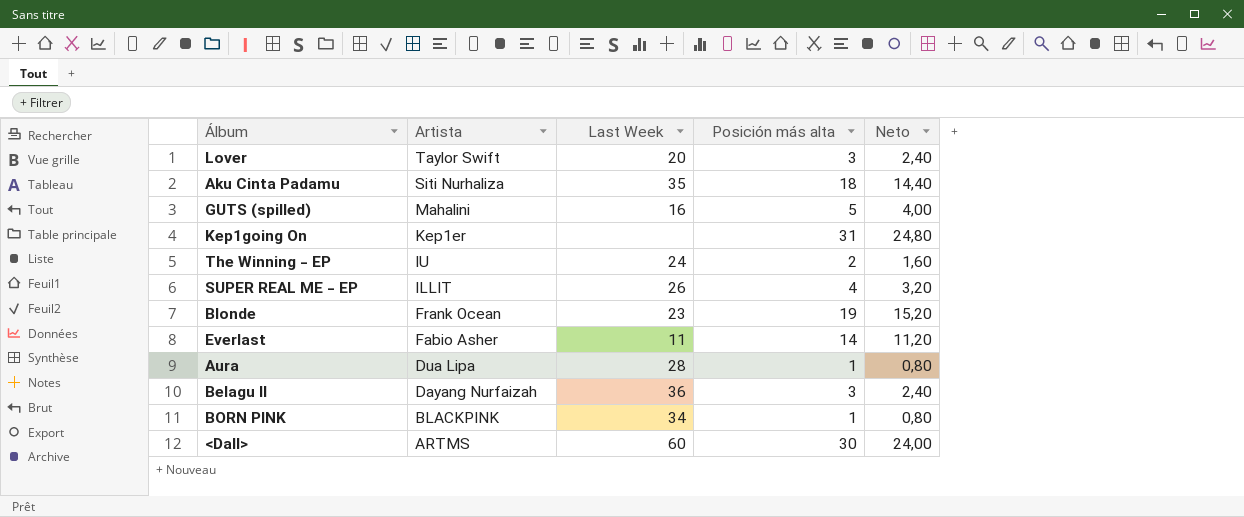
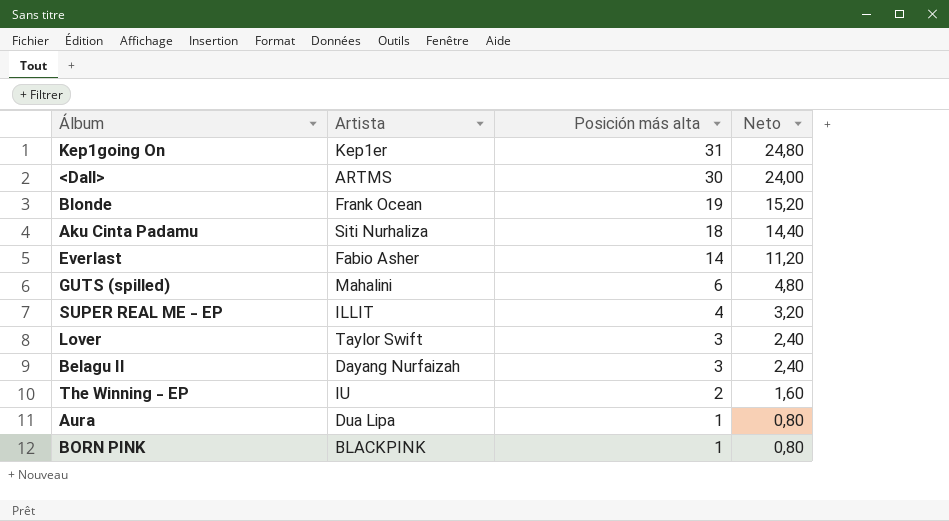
row order: Artista descending -> Posición más alta descending
column Last Week | position: 3 -> none
GUTS (spilled) | Posición más alta: 5 -> 6
GUTS (spilled) | Neto: 4,00 -> 4,80

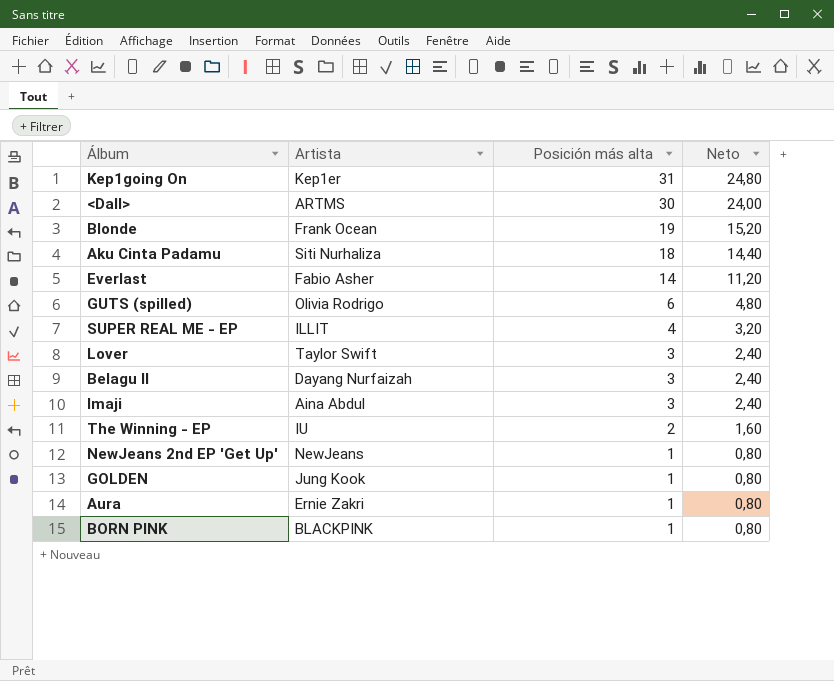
GUTS (spilled) | Artista: Mahalini -> Olivia Rodrigo
row Imaji: none -> Aina Abdul | 3 | 2,40
row NewJeans 2nd EP 'Get Up': none -> NewJeans | 1 | 0,80
row GOLDEN: none -> Jung Kook | 1 | 0,80
Aura | Artista: Dua Lipa -> Ernie Zakri

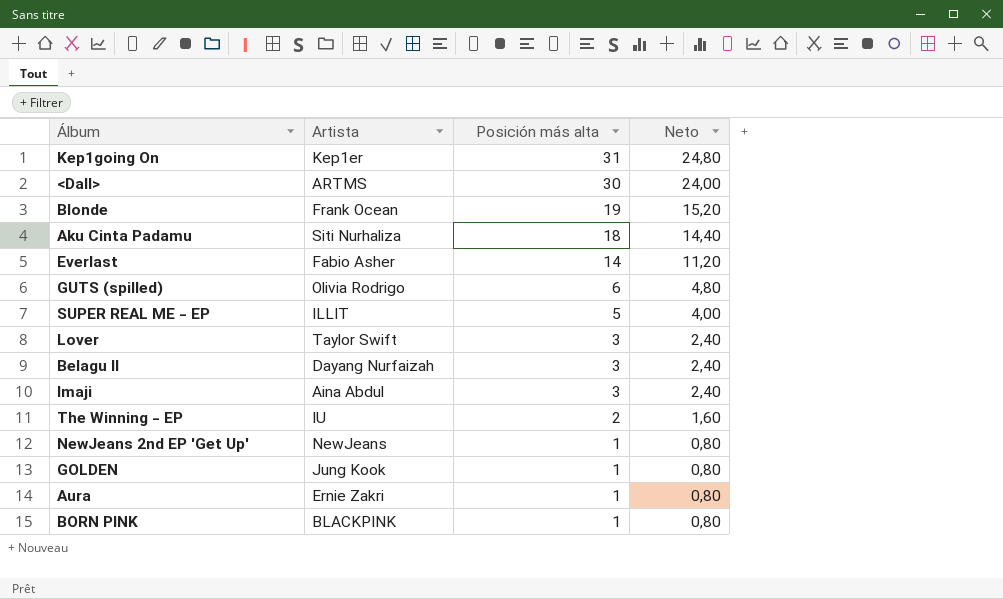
SUPER REAL ME - EP | Posición más alta: 4 -> 5
SUPER REAL ME - EP | Neto: 3,20 -> 4,00

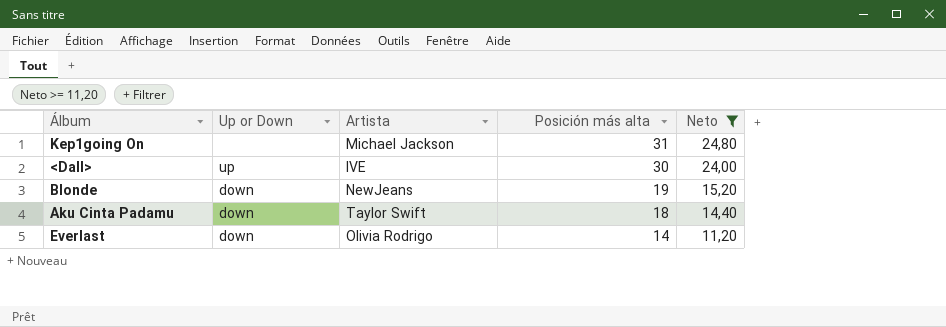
filter: none -> Neto >= 11,20
column Up or Down | position: none -> 2
Kep1going On | Artista: Kep1er -> Michael Jackson
<Dall> | Artista: ARTMS -> IVE
Blonde | Artista: Frank Ocean -> NewJeans
Aku Cinta Padamu | Artista: Siti Nurhaliza -> Taylor Swift
Everlast | Artista: Fabio Asher -> Olivia Rodrigo

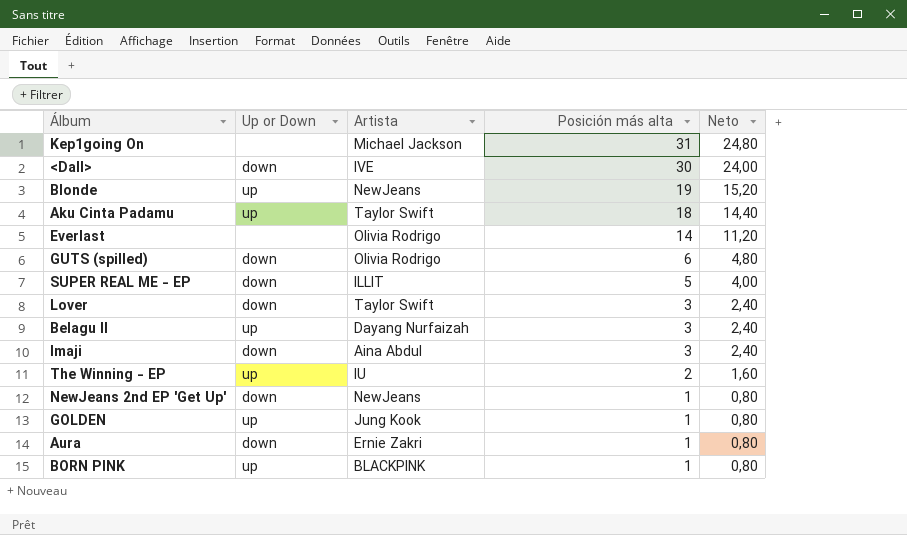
filter: Neto >= 11,20 -> none
<Dall> | Up or Down: up -> down
Blonde | Up or Down: down -> up
Aku Cinta Padamu | Up or Down: down -> up
Everlast | Up or Down: down -> none

